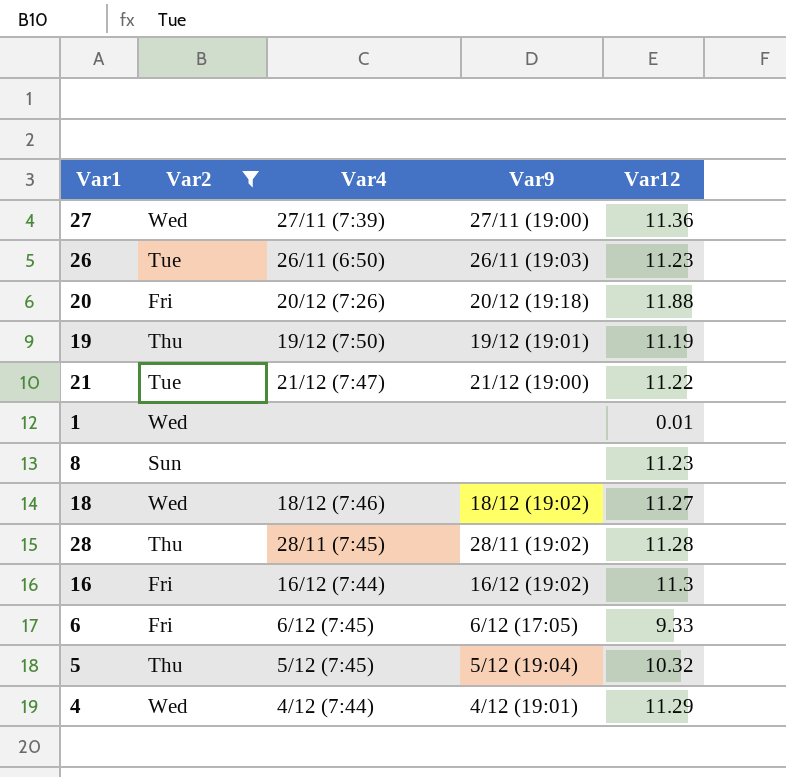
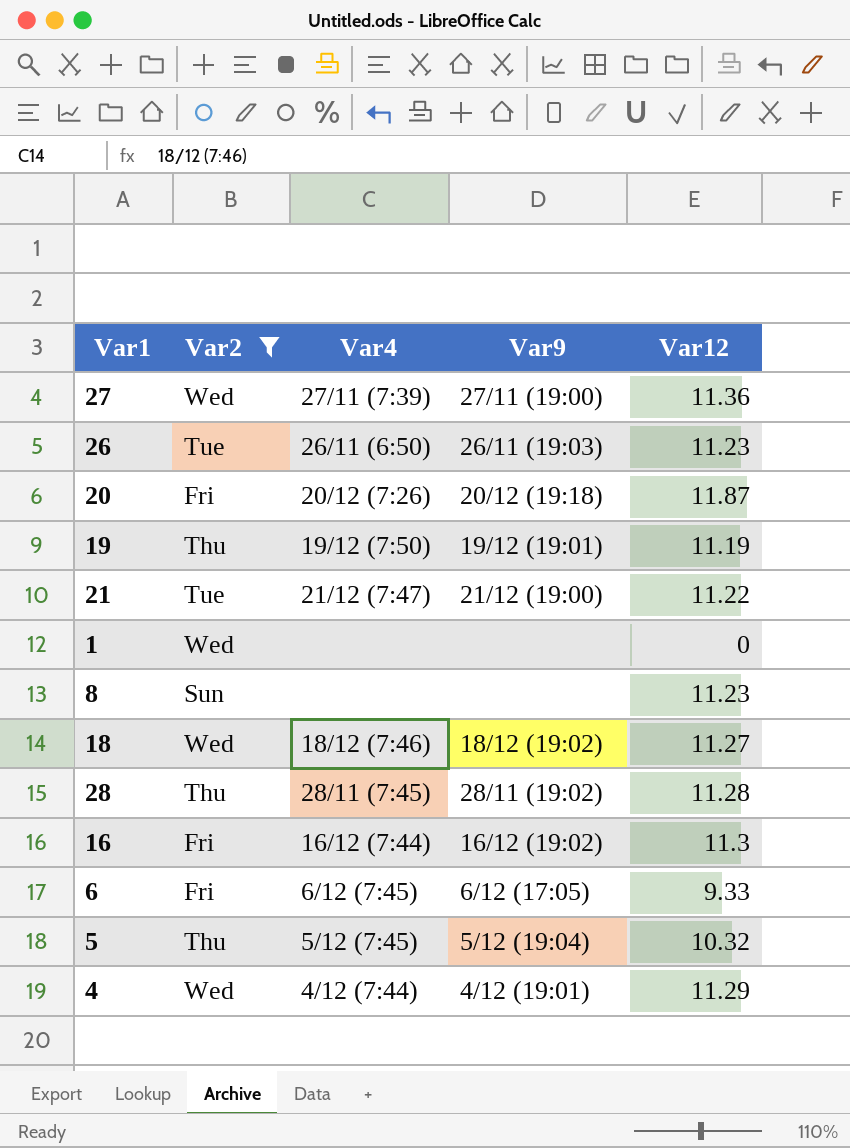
20 | Var12: 11.88 -> 11.87
1 | Var12: 0.01 -> 0

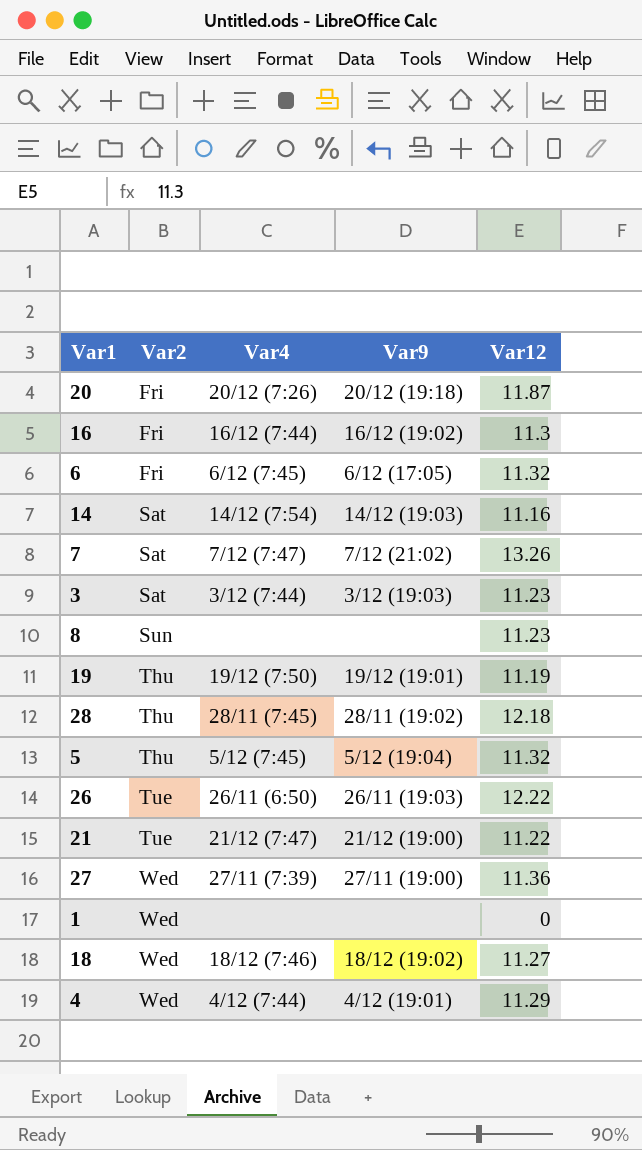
filter: Var2 != Sat -> none
row order: none -> Var2 ascending
6 | Var12: 9.33 -> 11.32
28 | Var12: 11.28 -> 12.18
5 | Var12: 10.32 -> 11.32
26 | Var12: 11.23 -> 12.22

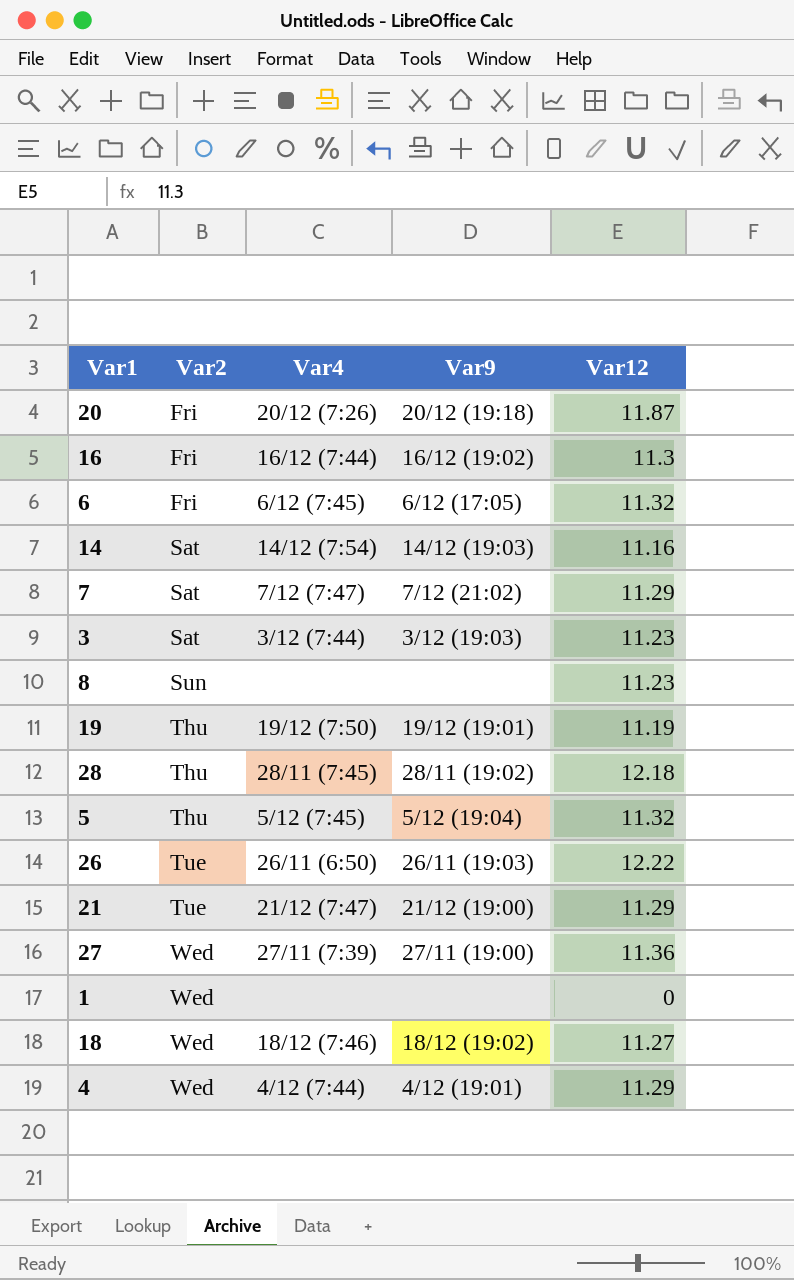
7 | Var12: 13.26 -> 11.29
21 | Var12: 11.22 -> 11.29

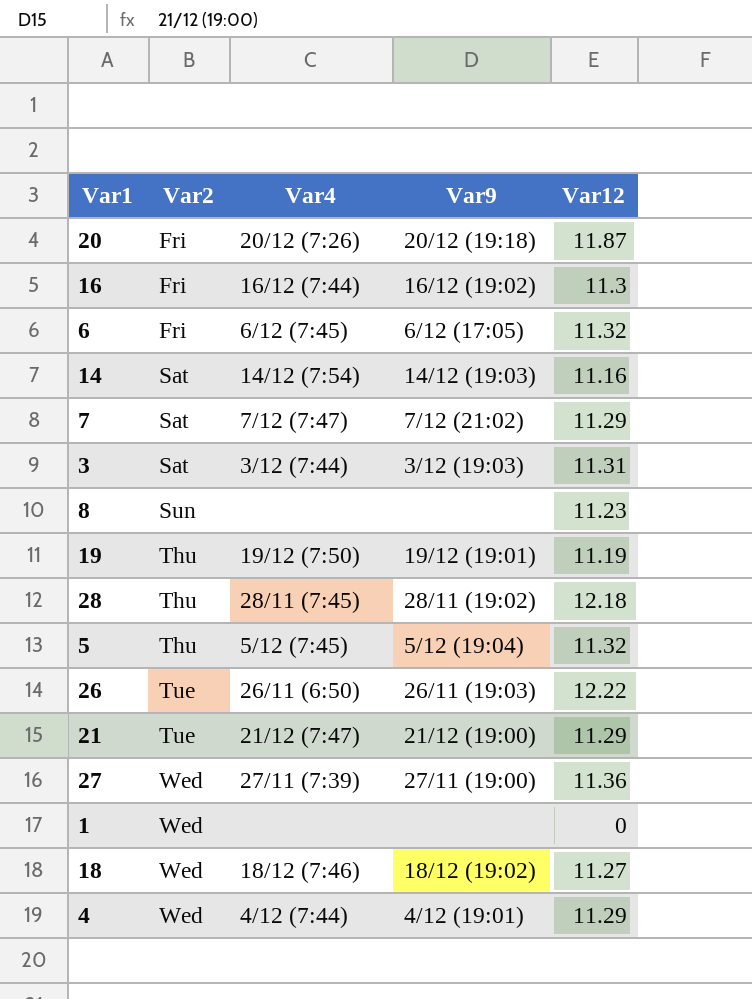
3 | Var12: 11.23 -> 11.31

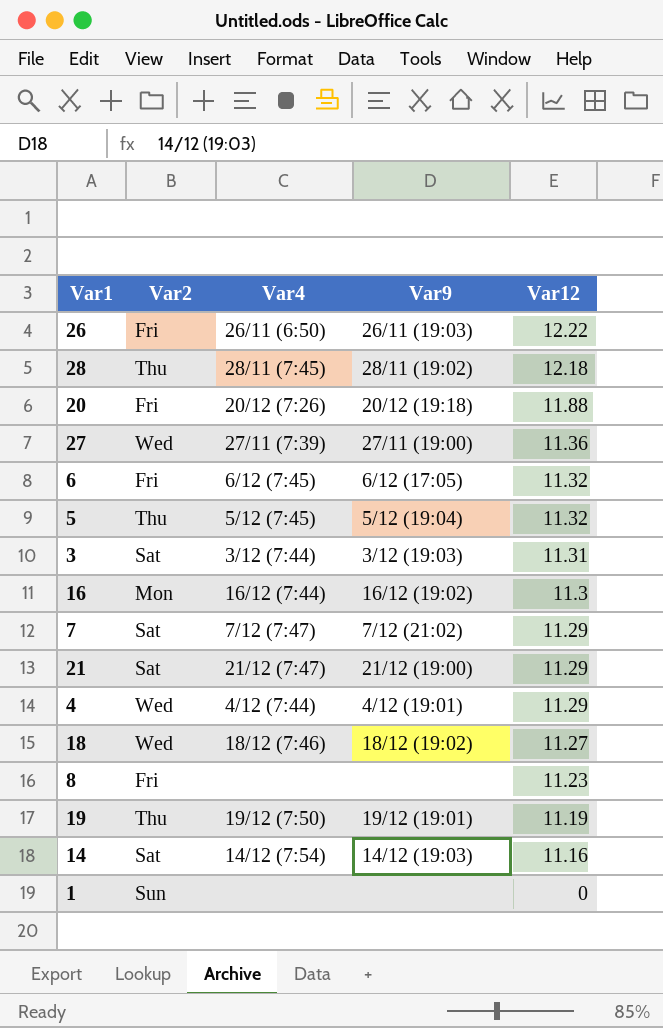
row order: Var2 ascending -> Var12 descending
26 | Var2: Tue -> Fri
20 | Var12: 11.87 -> 11.88
16 | Var2: Fri -> Mon
21 | Var2: Tue -> Sat
8 | Var2: Sun -> Fri
1 | Var2: Wed -> Sun

